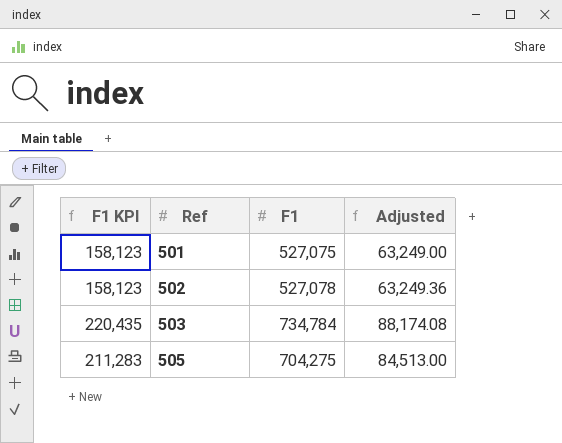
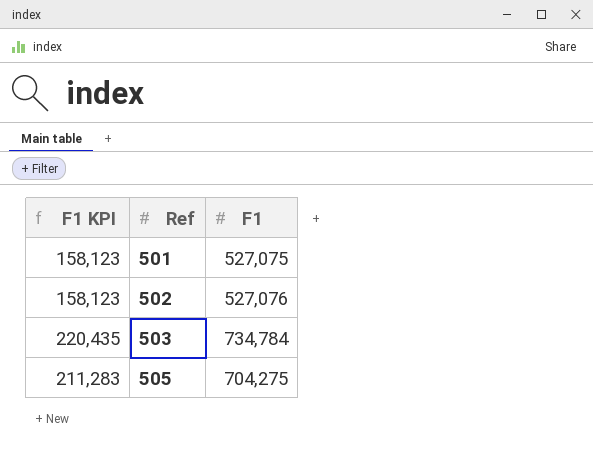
column Adjusted | formula: [F1] * 0.12 -> none
502 | F1: 527,078 -> 527,076

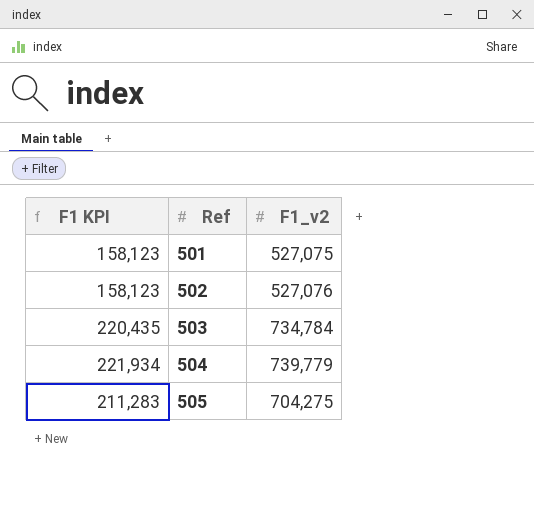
column name: F1 -> F1_v2
row 504: none -> 221,934 | 739,779

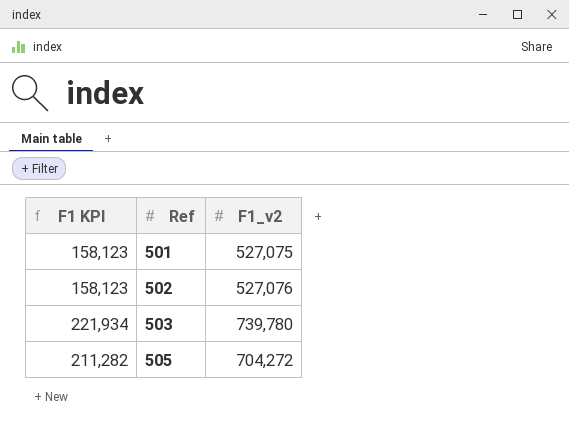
row 504: 221,934 | 739,779 -> none
503 | F1 KPI: 220,435 -> 221,934
503 | F1_v2: 734,784 -> 739,780
505 | F1 KPI: 211,283 -> 211,282
505 | F1_v2: 704,275 -> 704,272

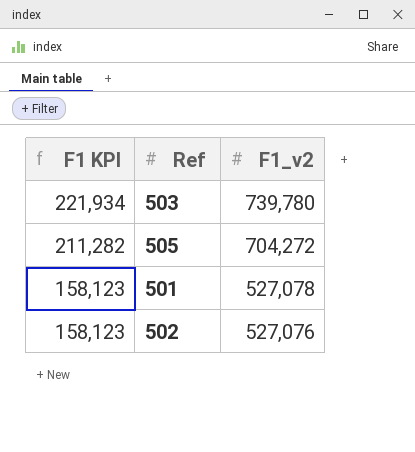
row order: Ref ascending -> F1 KPI descending
501 | F1_v2: 527,075 -> 527,078

